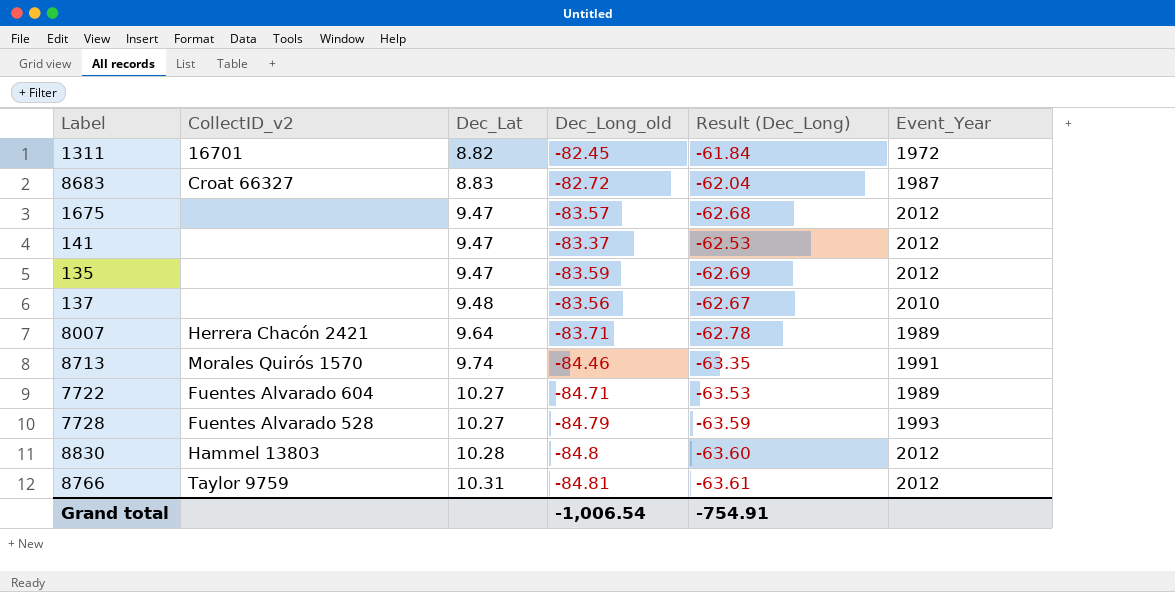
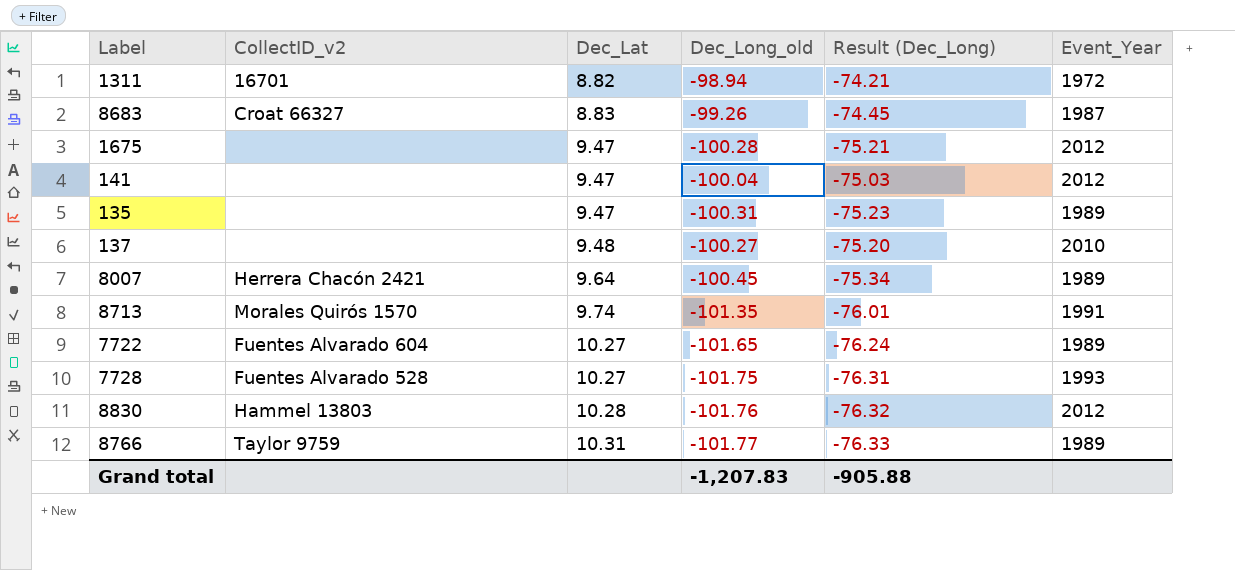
1311 | Dec_Long_old: -82.45 -> -98.94
1311 | Result (Dec_Long): -61.84 -> -74.21
8683 | Dec_Long_old: -82.72 -> -99.26
8683 | Result (Dec_Long): -62.04 -> -74.45
1675 | Dec_Long_old: -83.57 -> -100.28
1675 | Result (Dec_Long): -62.68 -> -75.21
141 | Dec_Long_old: -83.37 -> -100.04
141 | Result (Dec_Long): -62.53 -> -75.03
135 | Dec_Long_old: -83.59 -> -100.31
135 | Result (Dec_Long): -62.69 -> -75.23
135 | Event_Year: 2012 -> 1989
137 | Dec_Long_old: -83.56 -> -100.27
137 | Result (Dec_Long): -62.67 -> -75.20
8007 | Dec_Long_old: -83.71 -> -100.45
8007 | Result (Dec_Long): -62.78 -> -75.34
8713 | Dec_Long_old: -84.46 -> -101.35
8713 | Result (Dec_Long): -63.35 -> -76.01
7722 | Dec_Long_old: -84.71 -> -101.65
7722 | Result (Dec_Long): -63.53 -> -76.24
7728 | Dec_Long_old: -84.79 -> -101.75
7728 | Result (Dec_Long): -63.59 -> -76.31
8830 | Dec_Long_old: -84.8 -> -101.76
8830 | Result (Dec_Long): -63.60 -> -76.32
8766 | Dec_Long_old: -84.81 -> -101.77
8766 | Result (Dec_Long): -63.61 -> -76.33
8766 | Event_Year: 2012 -> 1989
Grand total | Dec_Long_old: -1,006.54 -> -1,207.83
Grand total | Result (Dec_Long): -754.91 -> -905.88

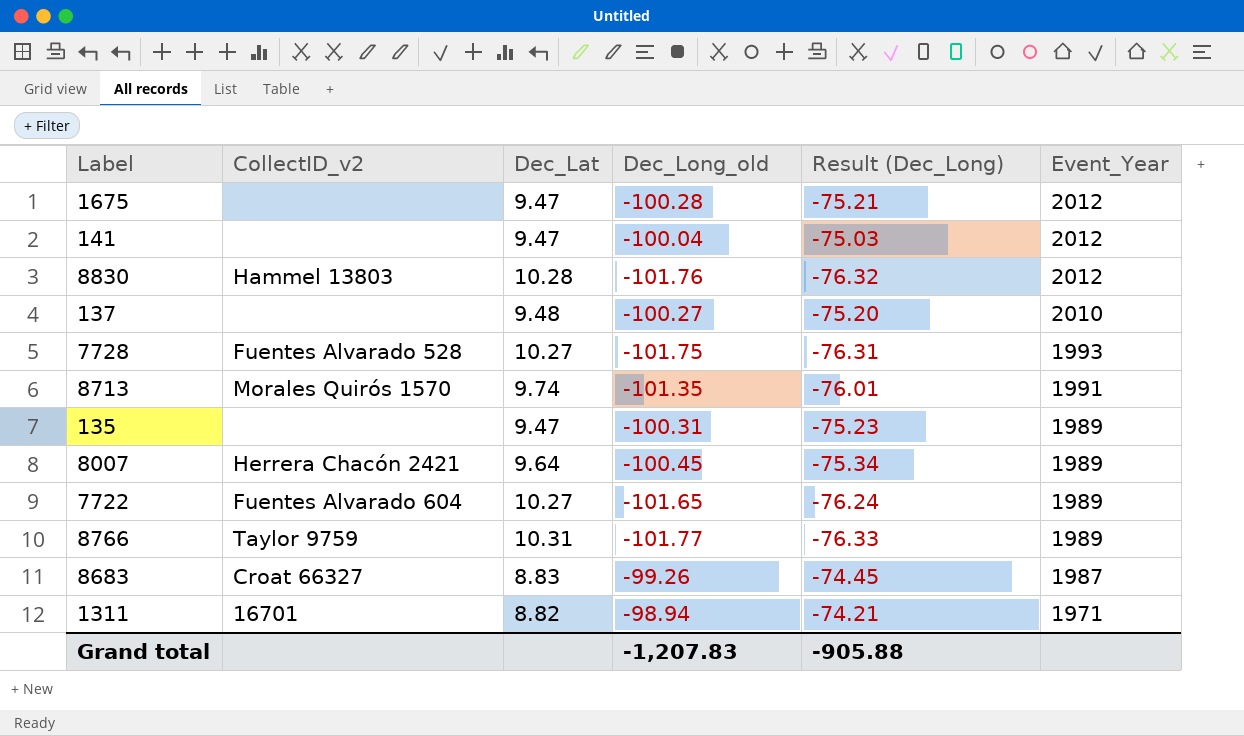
row order: Dec_Lat ascending -> Event_Year descending
1311 | Event_Year: 1972 -> 1971

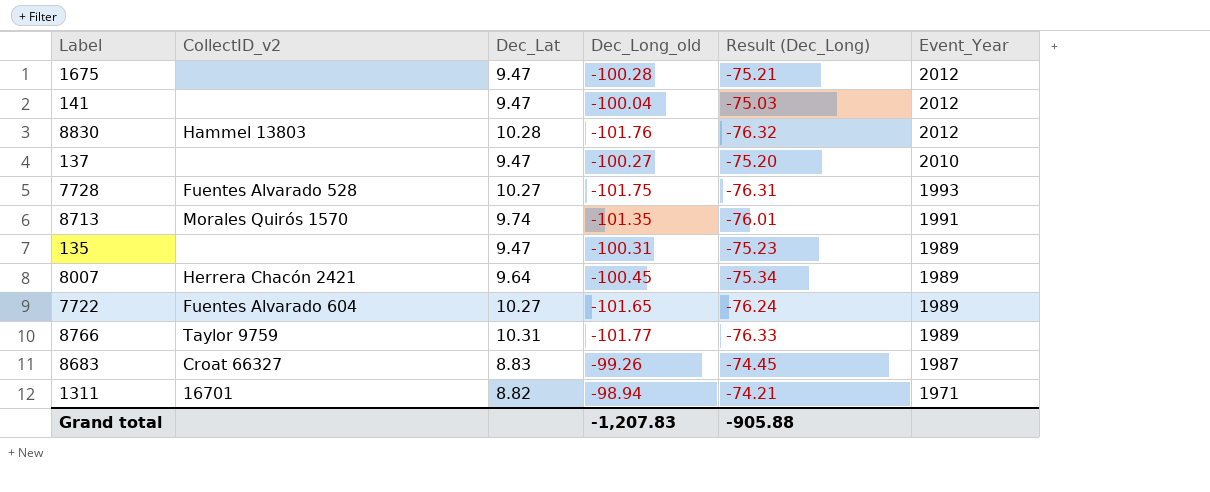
137 | Dec_Lat: 9.48 -> 9.47

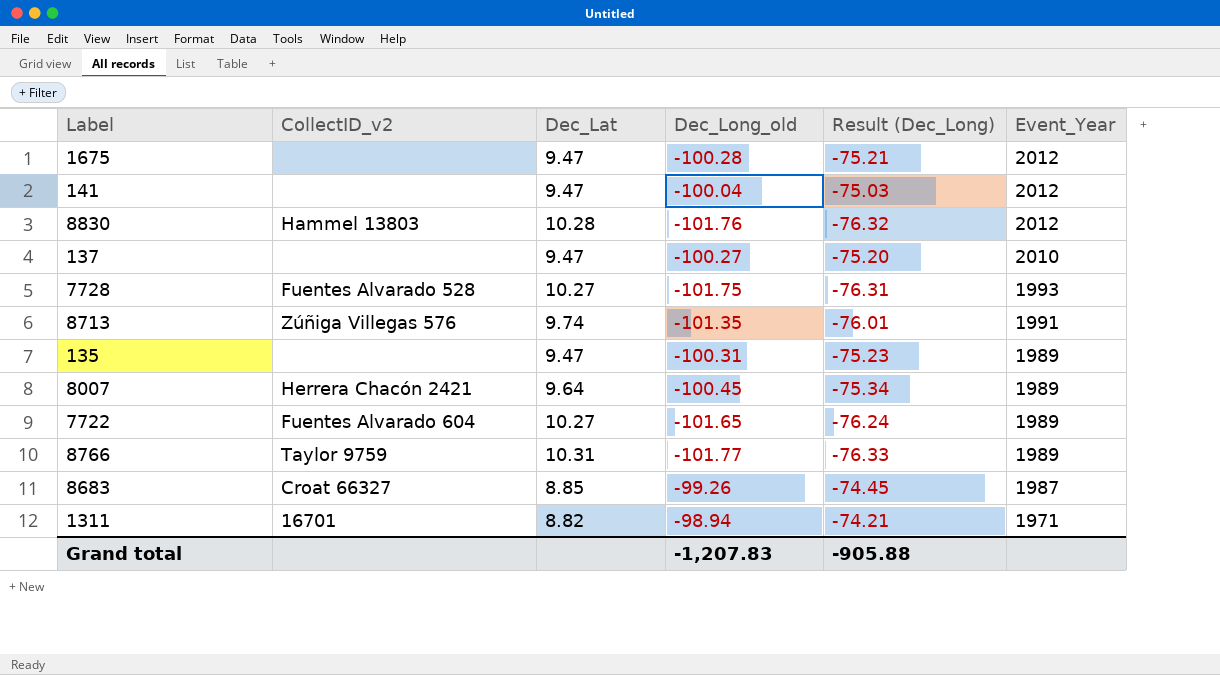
8713 | CollectID_v2: Morales Quirós 1570 -> Zúñiga Villegas 576
8683 | Dec_Lat: 8.83 -> 8.85

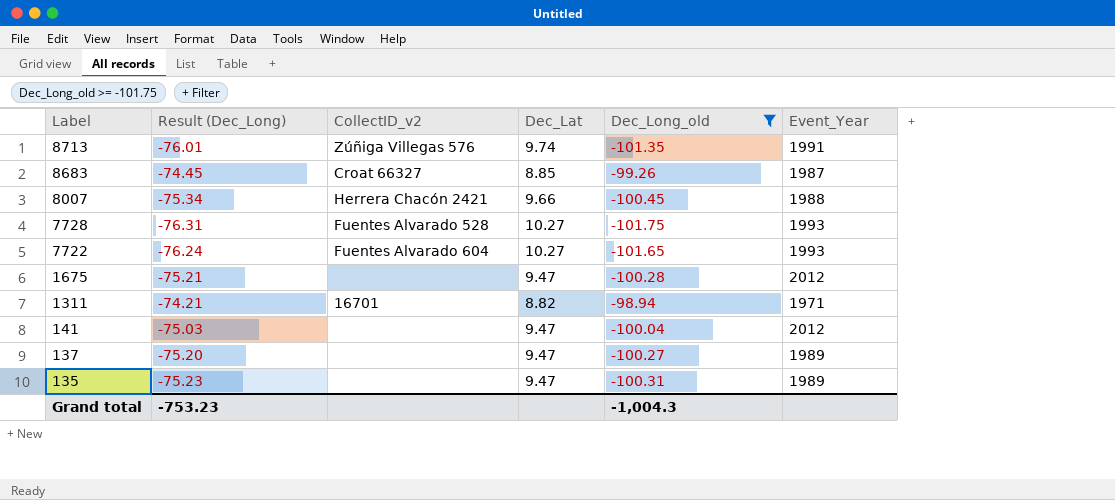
filter: none -> Dec_Long_old >= -101.75
row order: Event_Year descending -> Label descending
column Result (Dec_Long) | position: 5 -> 2
8007 | Dec_Lat: 9.64 -> 9.66
8007 | Event_Year: 1989 -> 1988
7722 | Event_Year: 1989 -> 1993
137 | Event_Year: 2010 -> 1989
Grand total | Result (Dec_Long): -905.88 -> -753.23
Grand total | Dec_Long_old: -1,207.83 -> -1,004.3

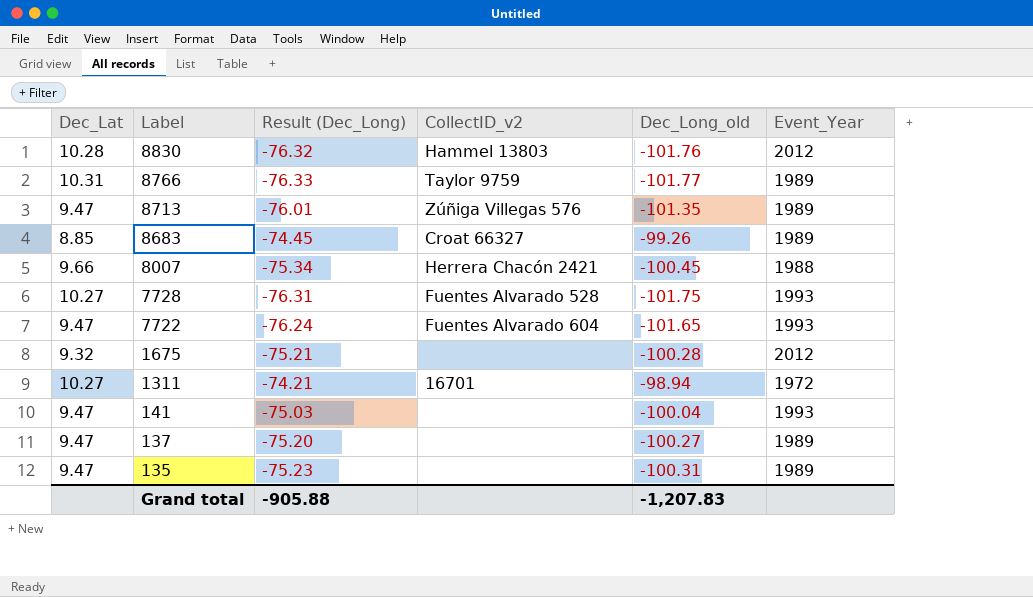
filter: Dec_Long_old >= -101.75 -> none
column Dec_Lat | position: 4 -> 1
8713 | Dec_Lat: 9.74 -> 9.47
8713 | Event_Year: 1991 -> 1989
8683 | Event_Year: 1987 -> 1989
7722 | Dec_Lat: 10.27 -> 9.47
1675 | Dec_Lat: 9.47 -> 9.32
1311 | Dec_Lat: 8.82 -> 10.27
1311 | Event_Year: 1971 -> 1972
141 | Event_Year: 2012 -> 1993
Grand total | Result (Dec_Long): -753.23 -> -905.88
Grand total | Dec_Long_old: -1,004.3 -> -1,207.83

